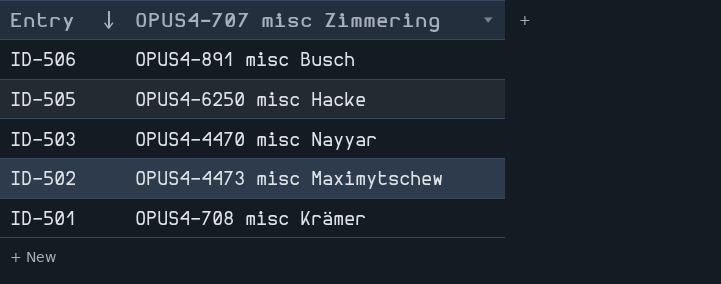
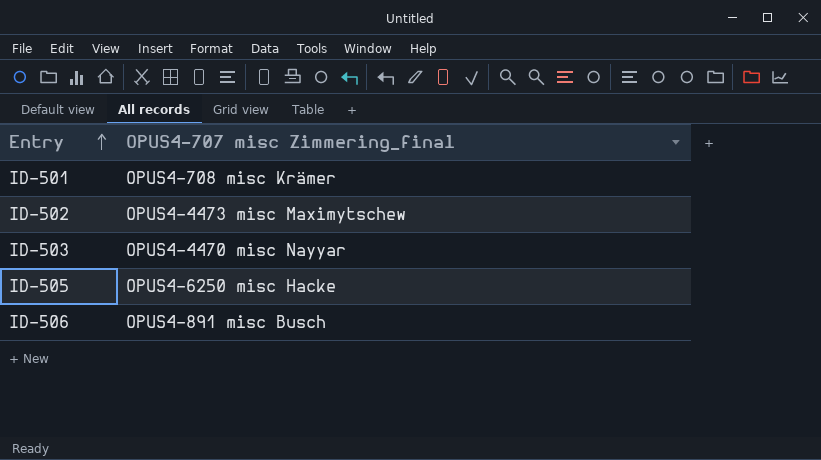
row order: Entry descending -> Entry ascending
column name: OPUS4-707 misc Zimmering -> OPUS4-707 misc Zimmering_final

